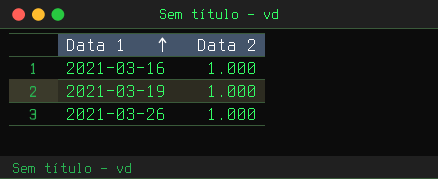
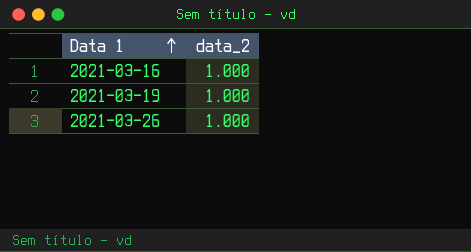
column name: Data 2 -> data_2

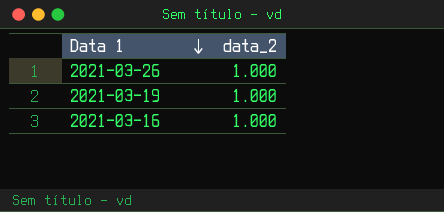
row order: Data 1 ascending -> Data 1 descending

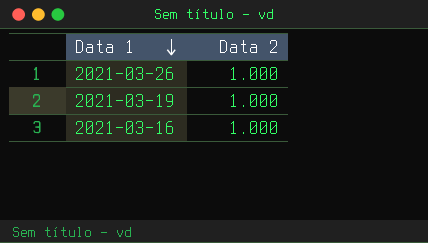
column name: data_2 -> Data 2

